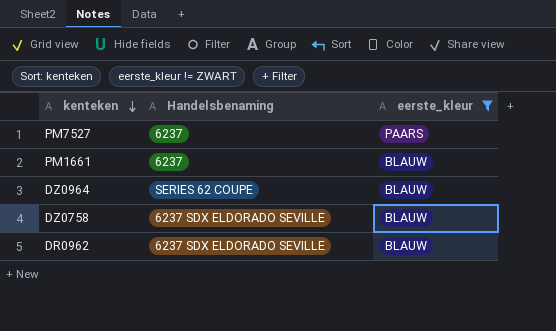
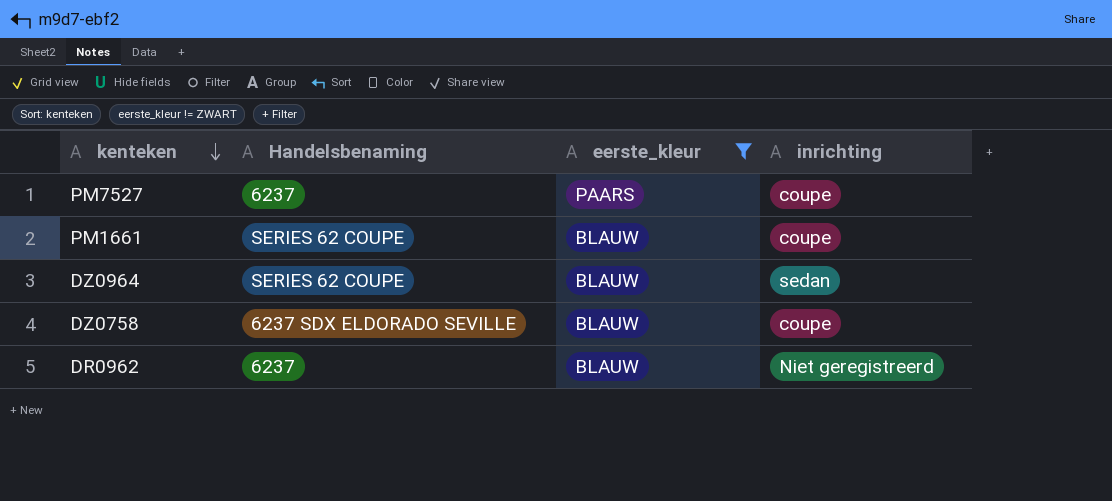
column inrichting | position: none -> 4
PM1661 | Handelsbenaming: 6237 -> SERIES 62 COUPE
DR0962 | Handelsbenaming: 6237 SDX ELDORADO SEVILLE -> 6237

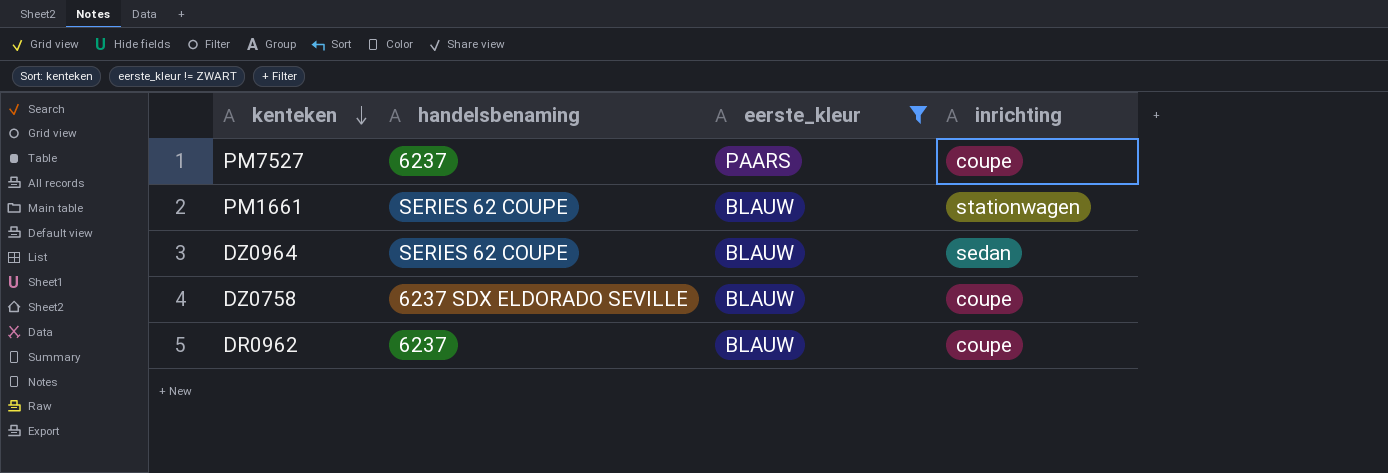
column name: Handelsbenaming -> handelsbenaming
PM1661 | inrichting: coupe -> stationwagen
DR0962 | inrichting: Niet geregistreerd -> coupe

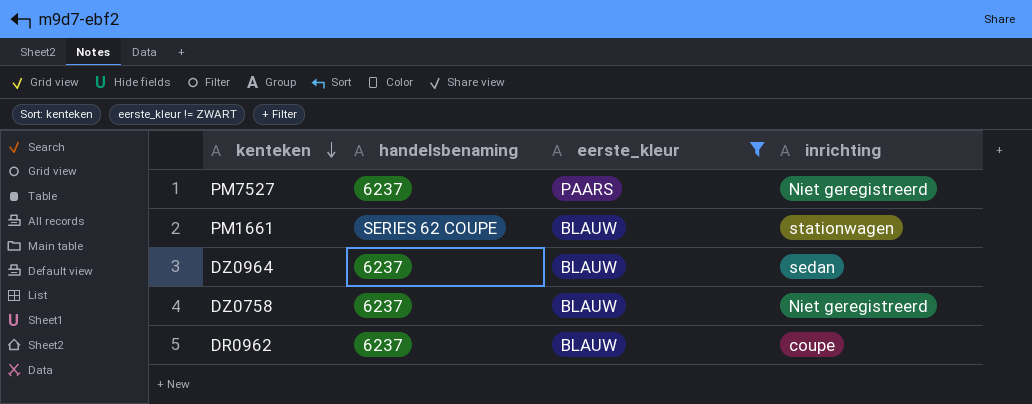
PM7527 | inrichting: coupe -> Niet geregistreerd
DZ0964 | handelsbenaming: SERIES 62 COUPE -> 6237
DZ0758 | handelsbenaming: 6237 SDX ELDORADO SEVILLE -> 6237
DZ0758 | inrichting: coupe -> Niet geregistreerd

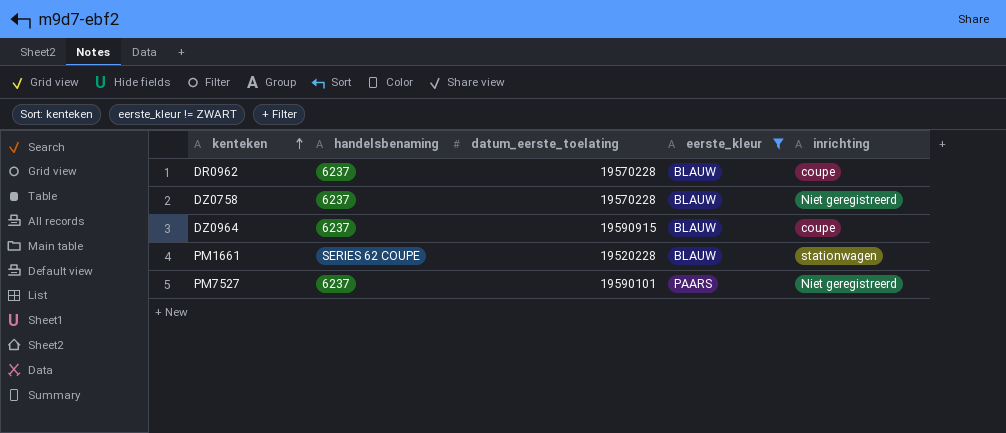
row order: kenteken descending -> kenteken ascending
column datum_eerste_toelating | position: none -> 3
DZ0964 | inrichting: sedan -> coupe

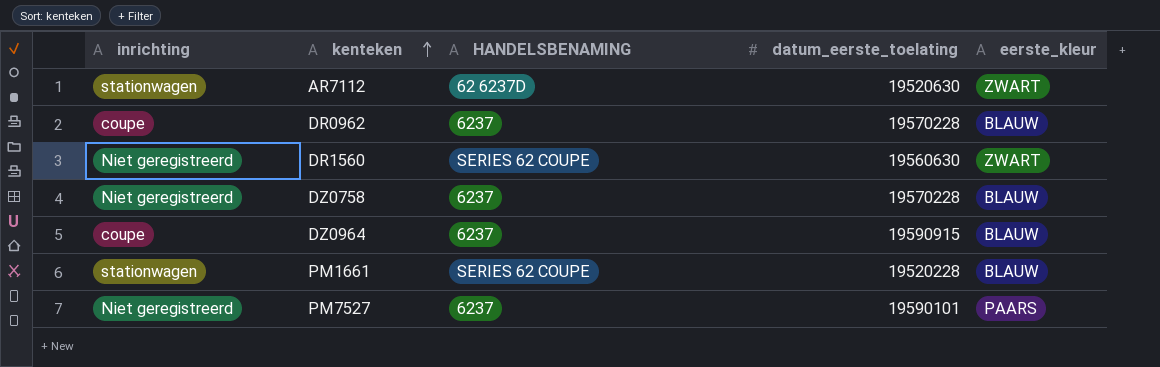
filter: eerste_kleur != ZWART -> none
column inrichting | position: 5 -> 1
column name: handelsbenaming -> HANDELSBENAMING

